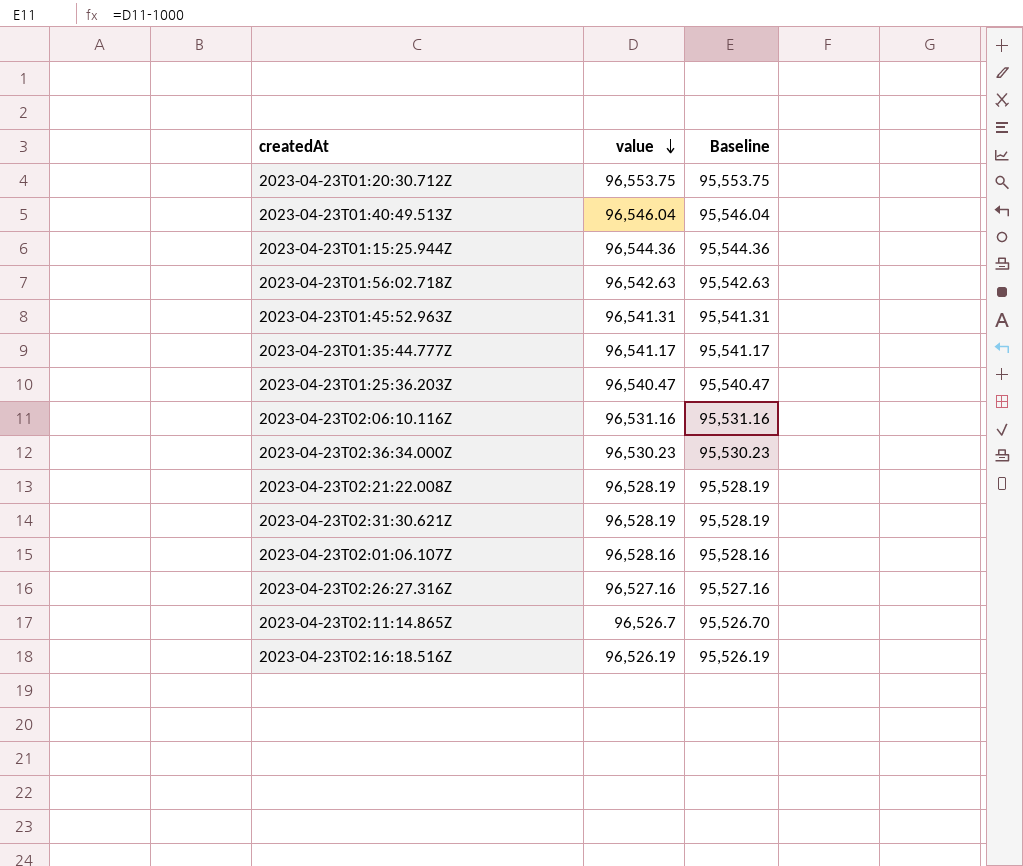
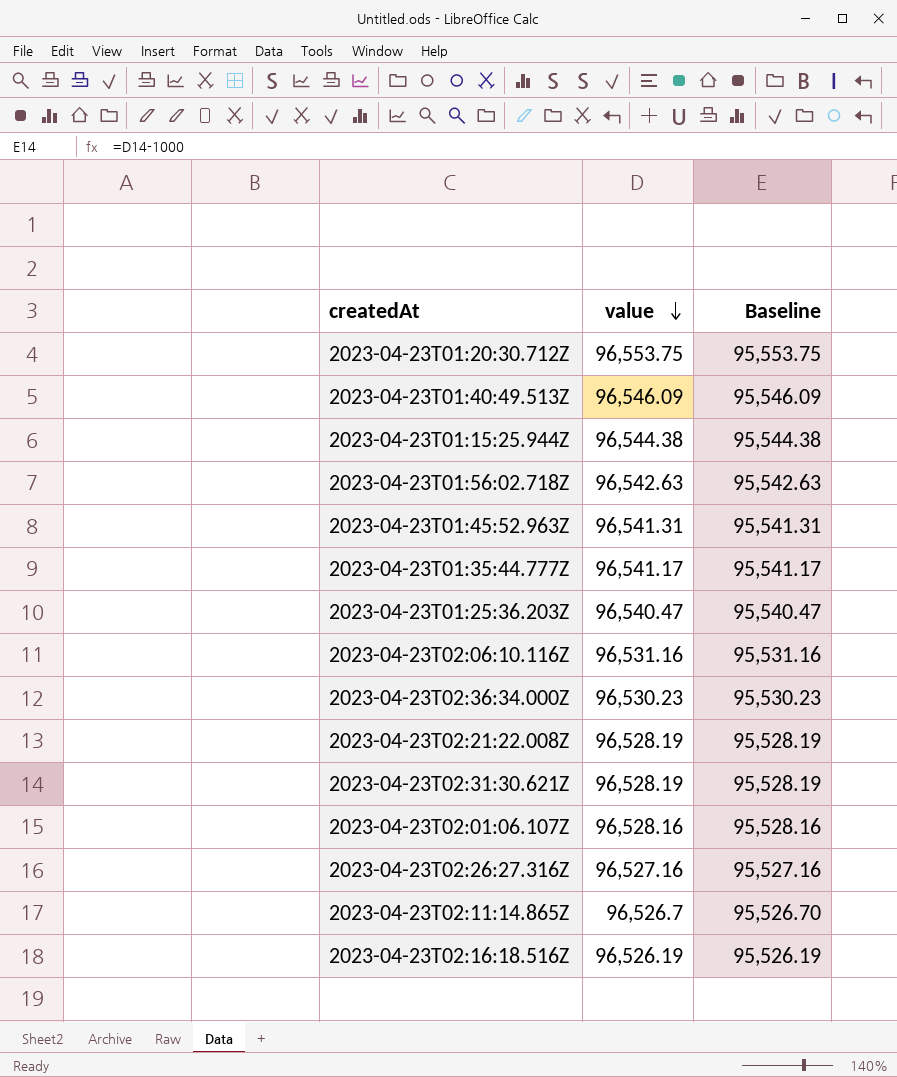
2023-04-23T01:40:49.513Z | value: 96,546.04 -> 96,546.09
2023-04-23T01:40:49.513Z | Baseline: 95,546.04 -> 95,546.09
2023-04-23T01:15:25.944Z | value: 96,544.36 -> 96,544.38
2023-04-23T01:15:25.944Z | Baseline: 95,544.36 -> 95,544.38

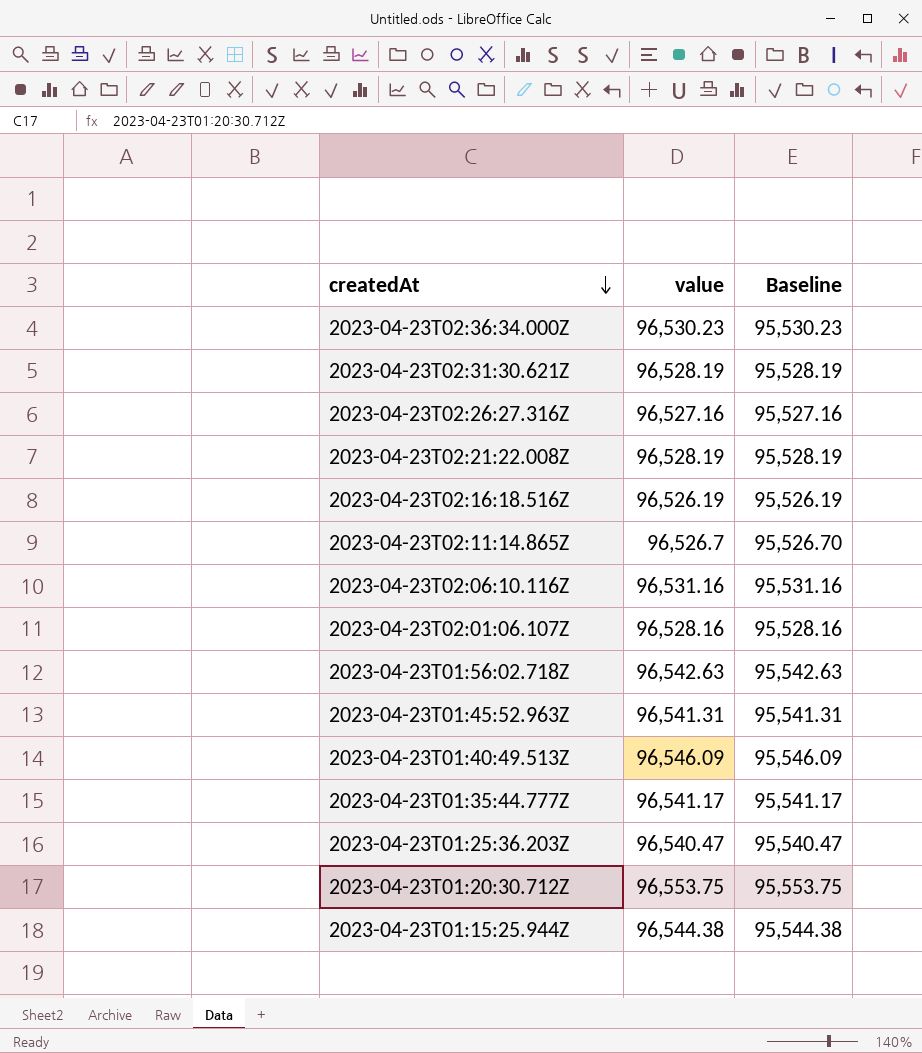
row order: value descending -> createdAt descending

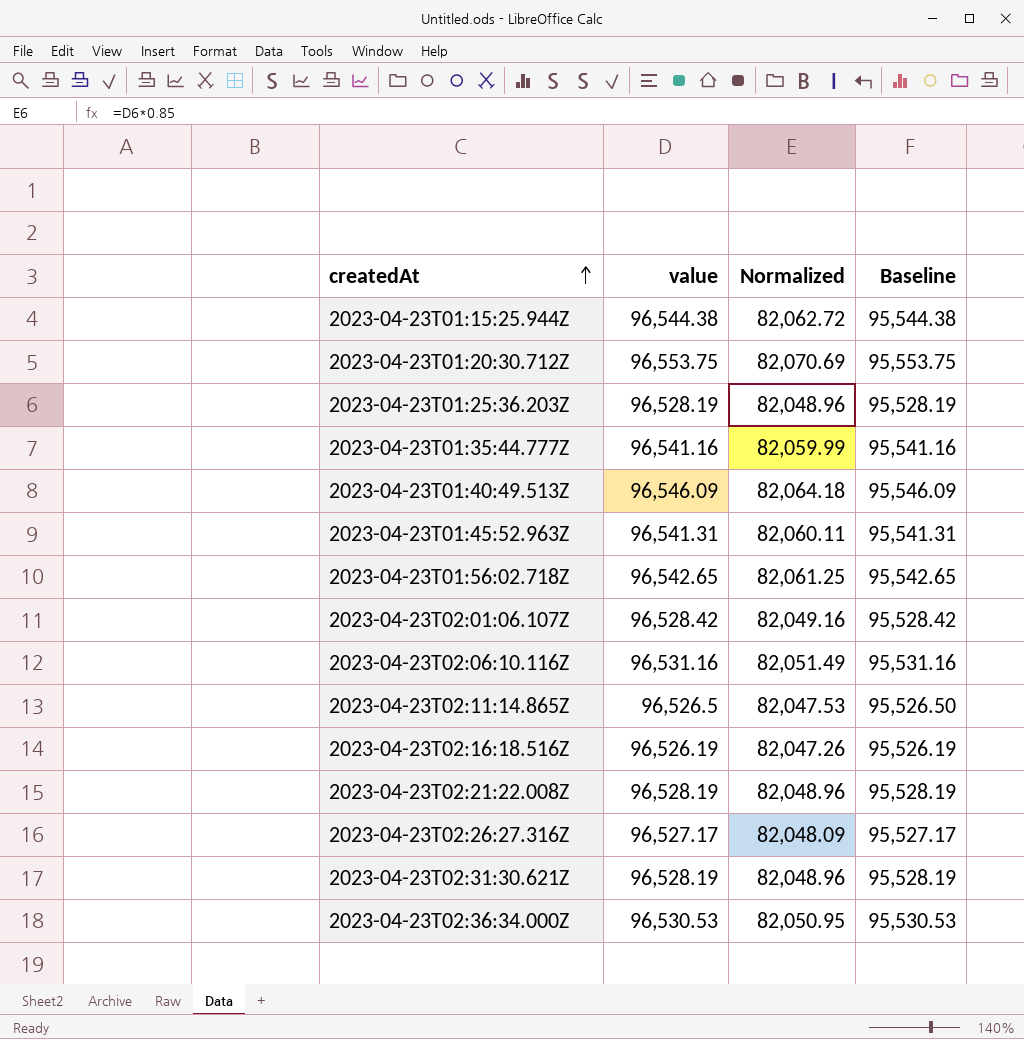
row order: createdAt descending -> createdAt ascending
column Normalized | formula: none -> [value] * 0.85
2023-04-23T01:25:36.203Z | value: 96,540.47 -> 96,528.19
2023-04-23T01:25:36.203Z | Baseline: 95,540.47 -> 95,528.19
2023-04-23T01:35:44.777Z | value: 96,541.17 -> 96,541.16
2023-04-23T01:35:44.777Z | Baseline: 95,541.17 -> 95,541.16
2023-04-23T01:56:02.718Z | value: 96,542.63 -> 96,542.65
2023-04-23T01:56:02.718Z | Baseline: 95,542.63 -> 95,542.65
2023-04-23T02:01:06.107Z | value: 96,528.16 -> 96,528.42
2023-04-23T02:01:06.107Z | Baseline: 95,528.16 -> 95,528.42
2023-04-23T02:11:14.865Z | value: 96,526.7 -> 96,526.5
2023-04-23T02:11:14.865Z | Baseline: 95,526.70 -> 95,526.50
2023-04-23T02:26:27.316Z | value: 96,527.16 -> 96,527.17
2023-04-23T02:26:27.316Z | Baseline: 95,527.16 -> 95,527.17
2023-04-23T02:36:34.000Z | value: 96,530.23 -> 96,530.53
2023-04-23T02:36:34.000Z | Baseline: 95,530.23 -> 95,530.53

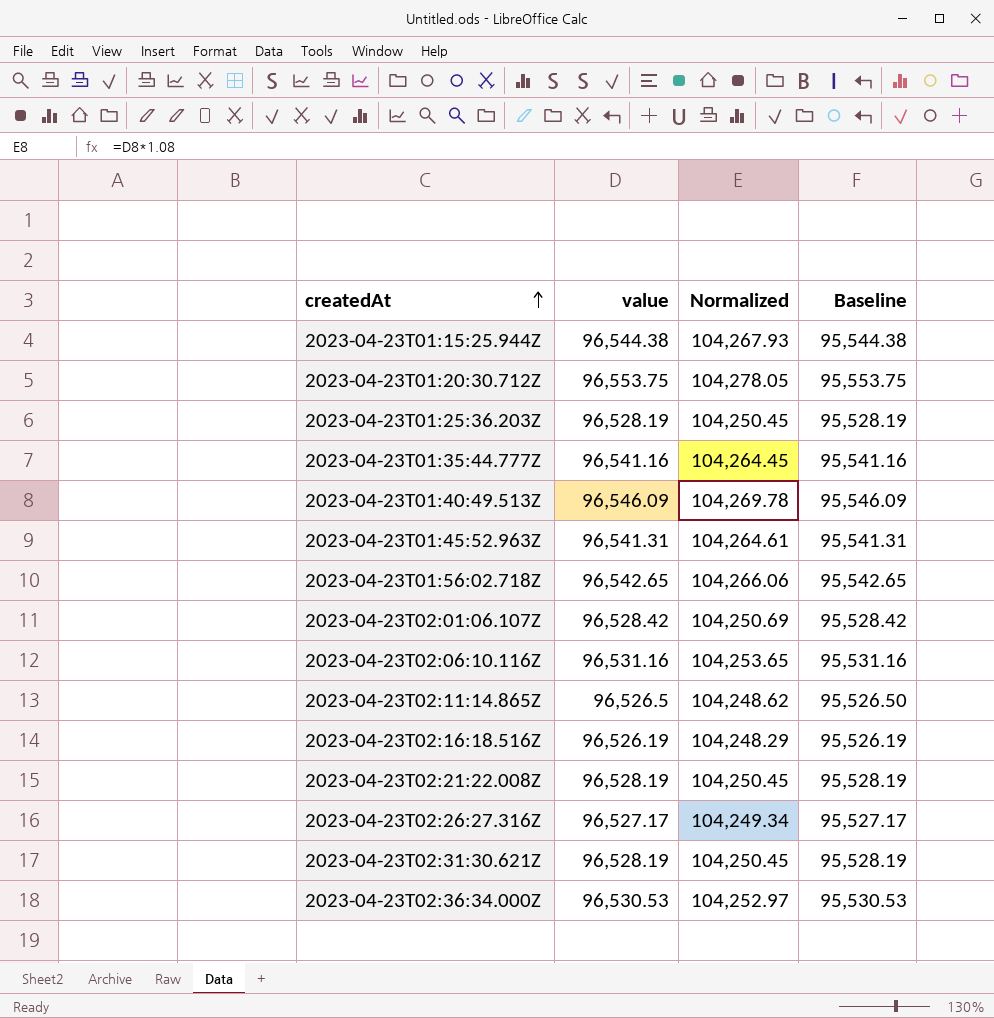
column Normalized | formula: [value] * 0.85 -> [value] * 1.08

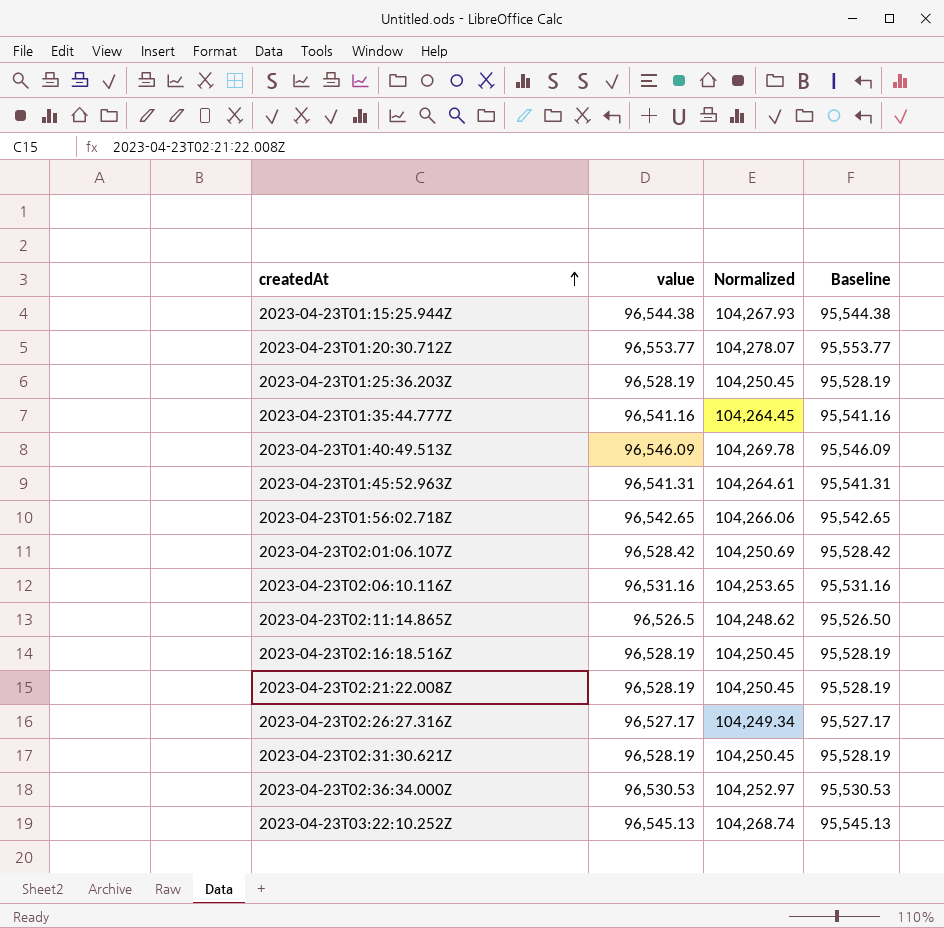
2023-04-23T01:20:30.712Z | value: 96,553.75 -> 96,553.77
2023-04-23T01:20:30.712Z | Normalized: 104,278.05 -> 104,278.07
2023-04-23T01:20:30.712Z | Baseline: 95,553.75 -> 95,553.77
2023-04-23T02:16:18.516Z | value: 96,526.19 -> 96,528.19
2023-04-23T02:16:18.516Z | Normalized: 104,248.29 -> 104,250.45
2023-04-23T02:16:18.516Z | Baseline: 95,526.19 -> 95,528.19
row 2023-04-23T03:22:10.252Z: none -> 96,545.13 | 104,268.74 | 95,545.13

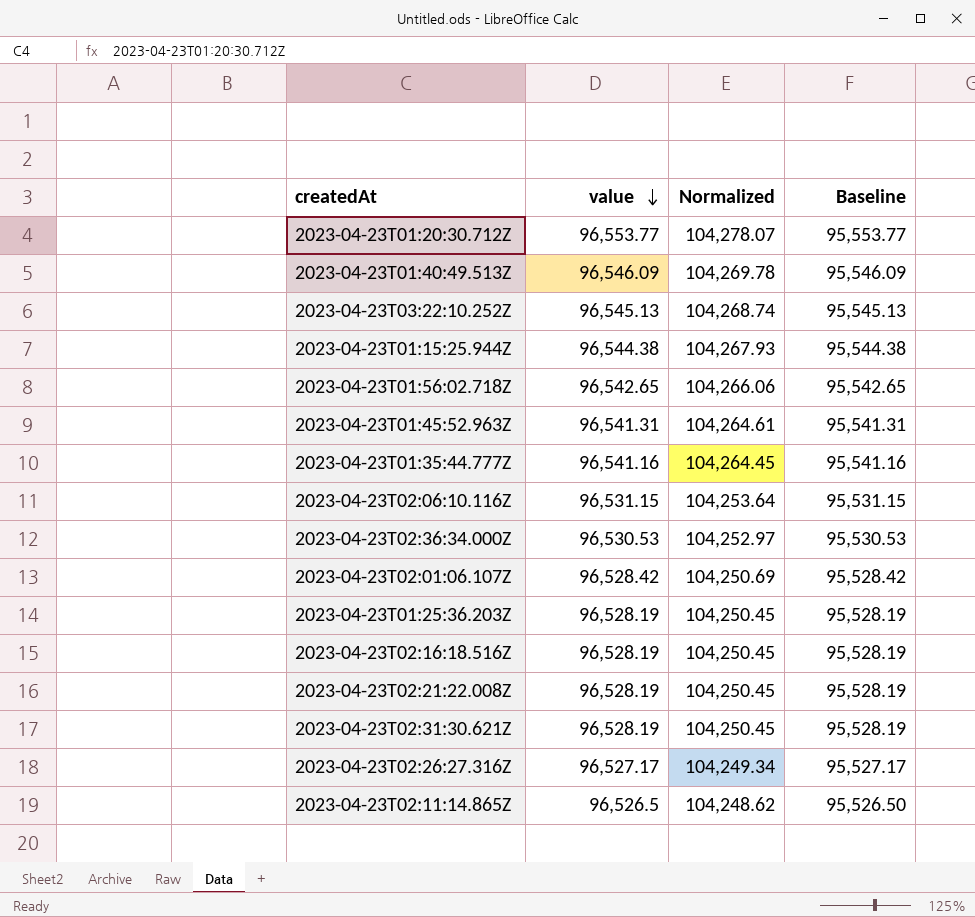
row order: createdAt ascending -> value descending
2023-04-23T02:06:10.116Z | value: 96,531.16 -> 96,531.15
2023-04-23T02:06:10.116Z | Normalized: 104,253.65 -> 104,253.64
2023-04-23T02:06:10.116Z | Baseline: 95,531.16 -> 95,531.15

